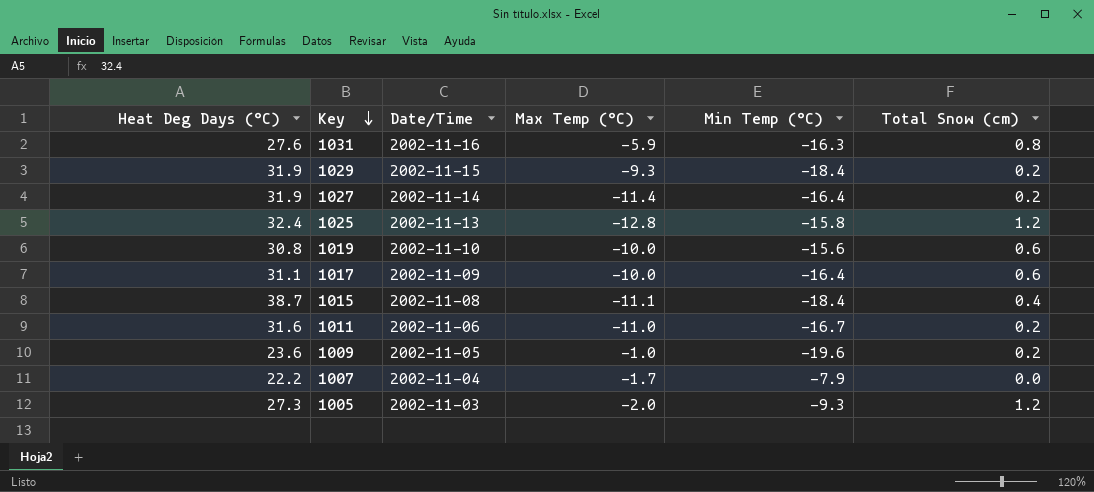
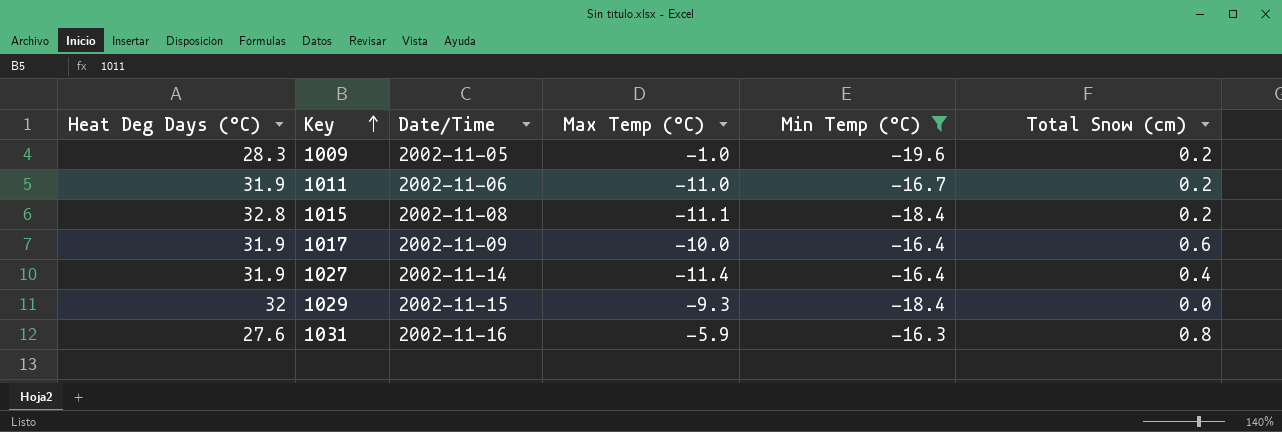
filter: none -> Min Temp (°C) <= -16.3
row order: Key descending -> Key ascending
1009 | Heat Deg Days (°C): 23.6 -> 28.3
1011 | Heat Deg Days (°C): 31.6 -> 31.9
1015 | Heat Deg Days (°C): 38.7 -> 32.8
1015 | Total Snow (cm): 0.4 -> 0.2
1017 | Heat Deg Days (°C): 31.1 -> 31.9
1027 | Total Snow (cm): 0.2 -> 0.4
1029 | Heat Deg Days (°C): 31.9 -> 32
1029 | Total Snow (cm): 0.2 -> 0.0

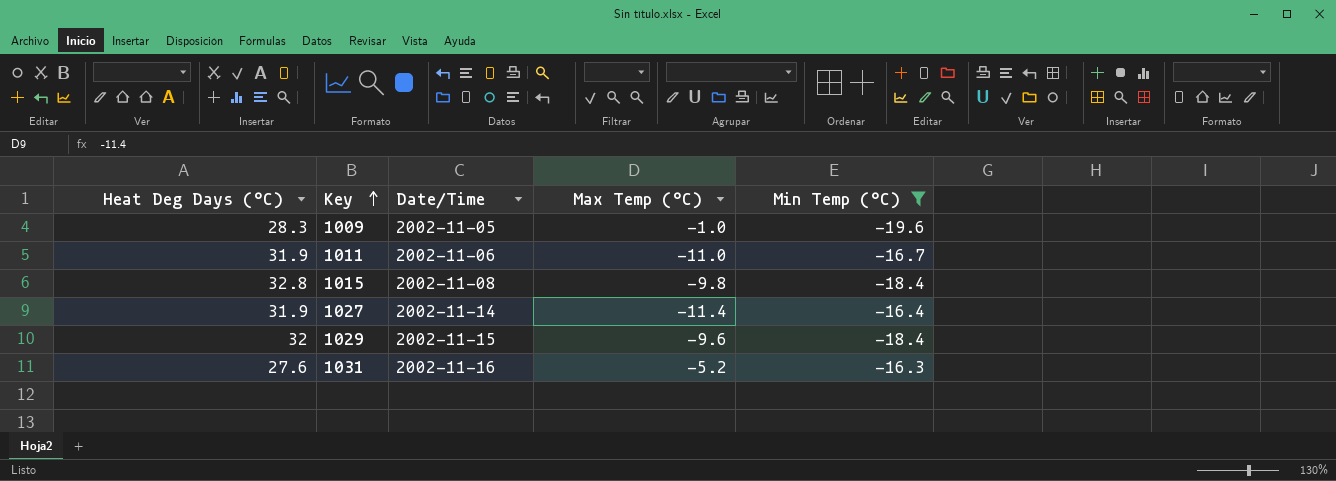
column Total Snow (cm) | position: 6 -> none
row 1017: 31.9 | 2002-11-09 | -10.0 | -16.4 | 0.6 -> none
1015 | Max Temp (°C): -11.1 -> -9.8
1029 | Max Temp (°C): -9.3 -> -9.6
1031 | Max Temp (°C): -5.9 -> -5.2

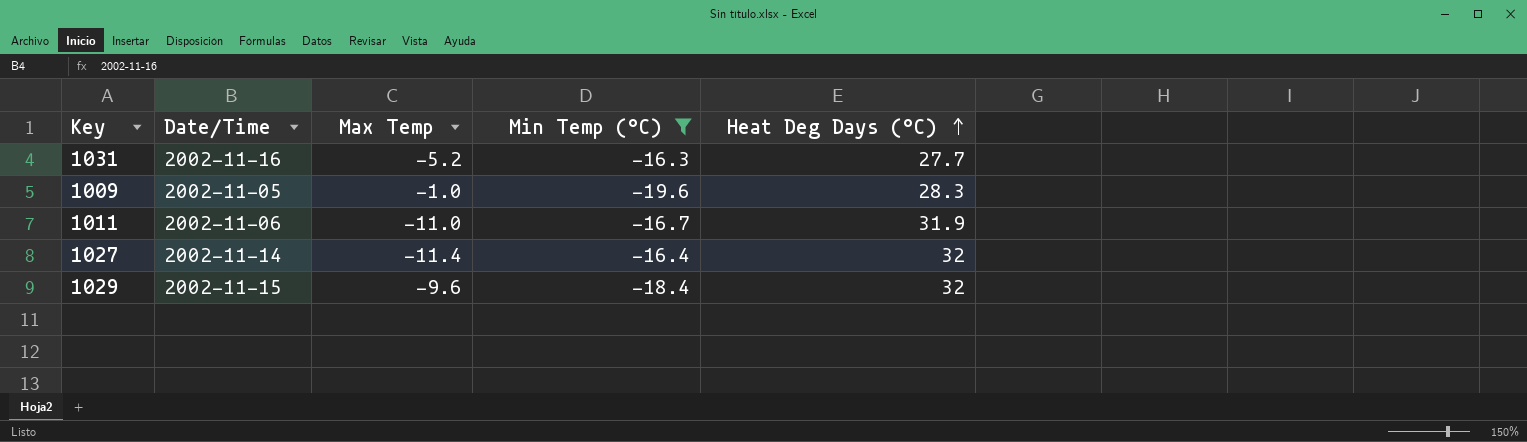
row order: Key ascending -> Heat Deg Days (°C) ascending
column name: Max Temp (°C) -> Max Temp
column Heat Deg Days (°C) | position: 1 -> 5
row 1015: 32.8 | 2002-11-08 | -9.8 | -18.4 -> none
1031 | Heat Deg Days (°C): 27.6 -> 27.7
1027 | Heat Deg Days (°C): 31.9 -> 32

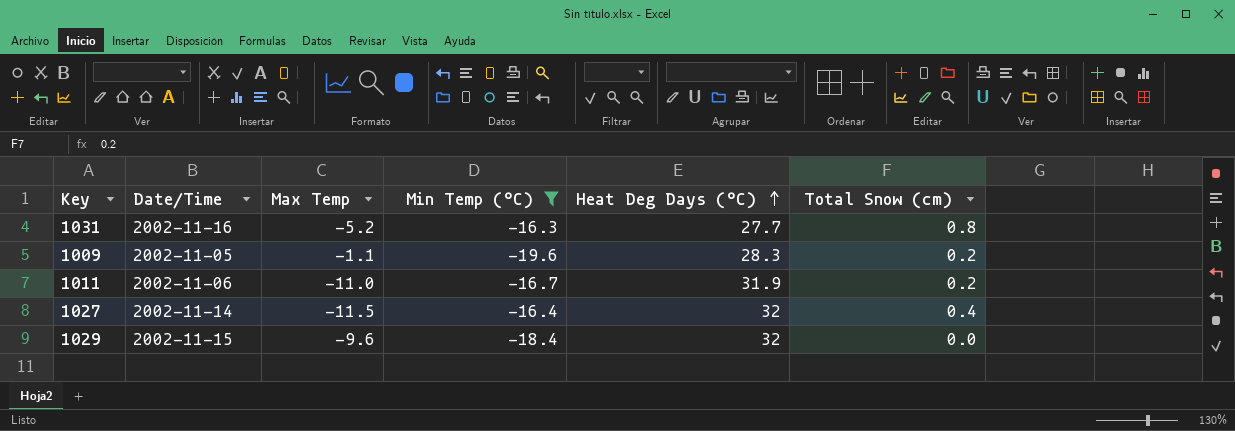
column Total Snow (cm) | position: none -> 6
1009 | Max Temp: -1.0 -> -1.1
1027 | Max Temp: -11.4 -> -11.5

